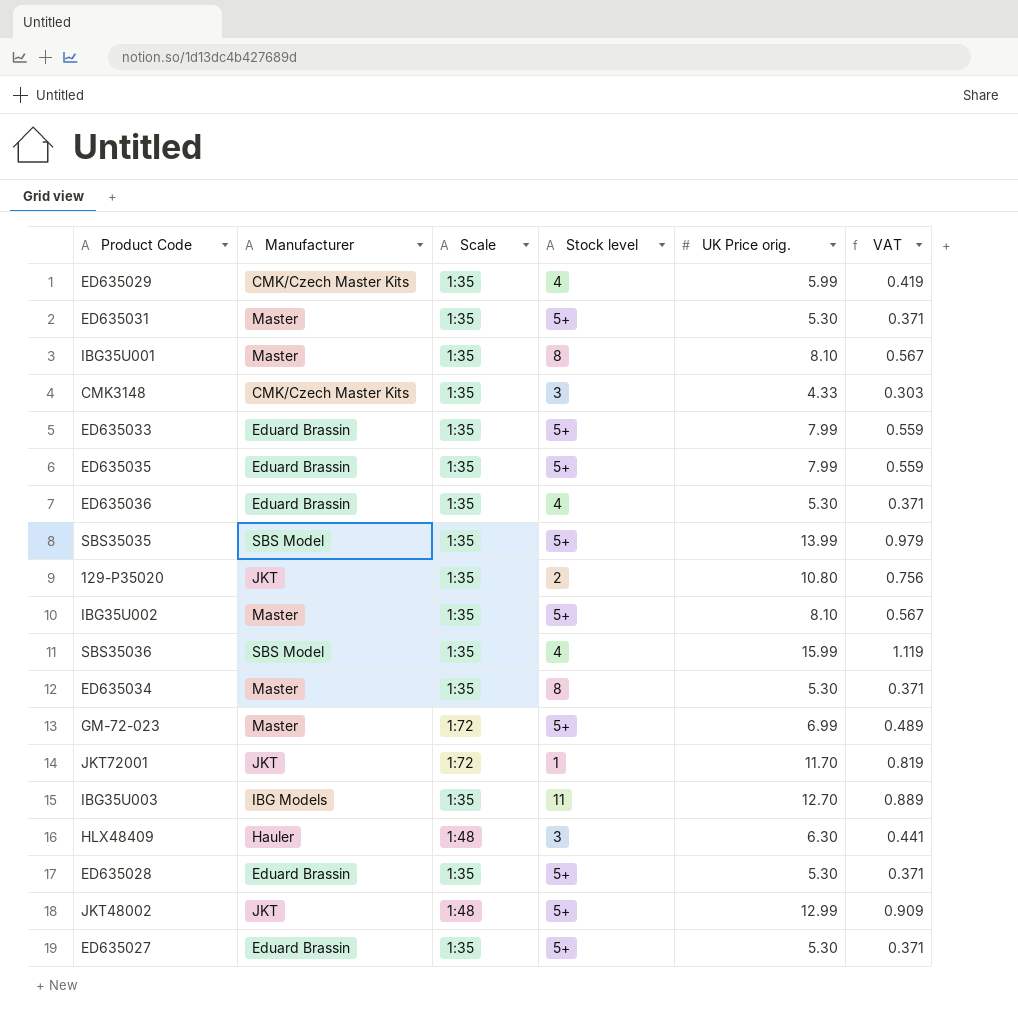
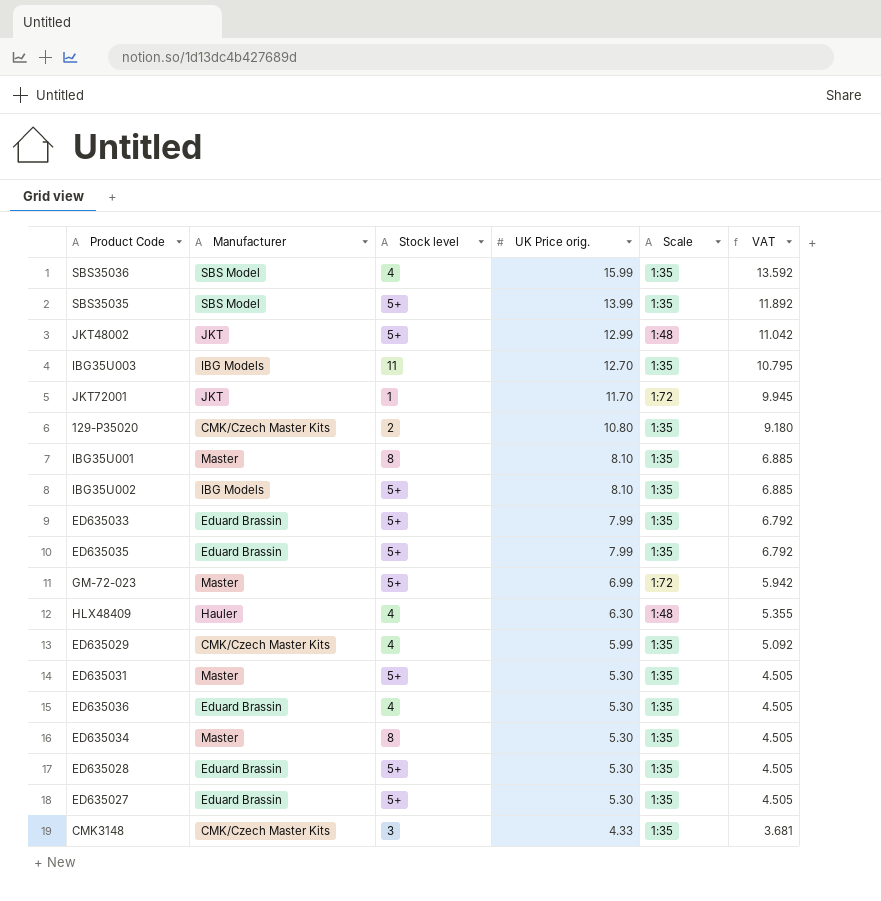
row order: none -> UK Price orig. descending
column Scale | position: 3 -> 5
column VAT | formula: [UK Price orig.] * 0.07 -> [UK Price orig.] * 0.85
129-P35020 | Manufacturer: JKT -> CMK/Czech Master Kits
IBG35U002 | Manufacturer: Master -> IBG Models
HLX48409 | Stock level: 3 -> 4

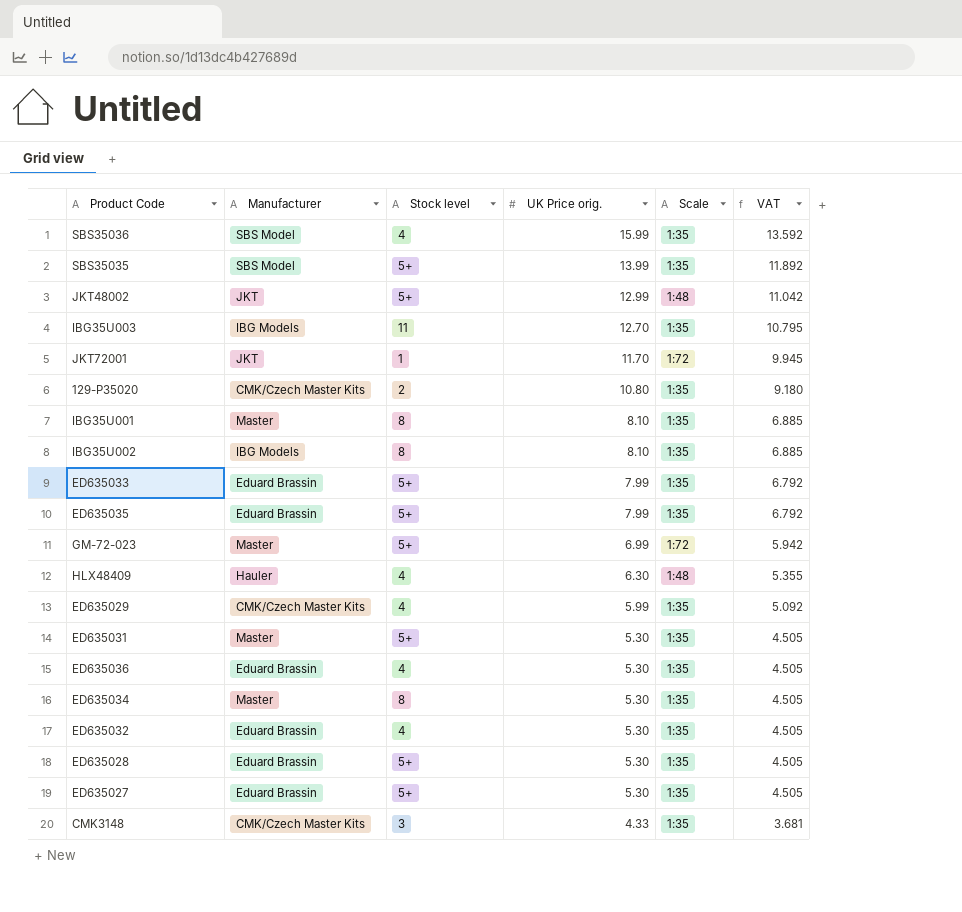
IBG35U002 | Stock level: 5+ -> 8
row ED635032: none -> Eduard Brassin | 4 | 5.30 | 1:35 | 4.505

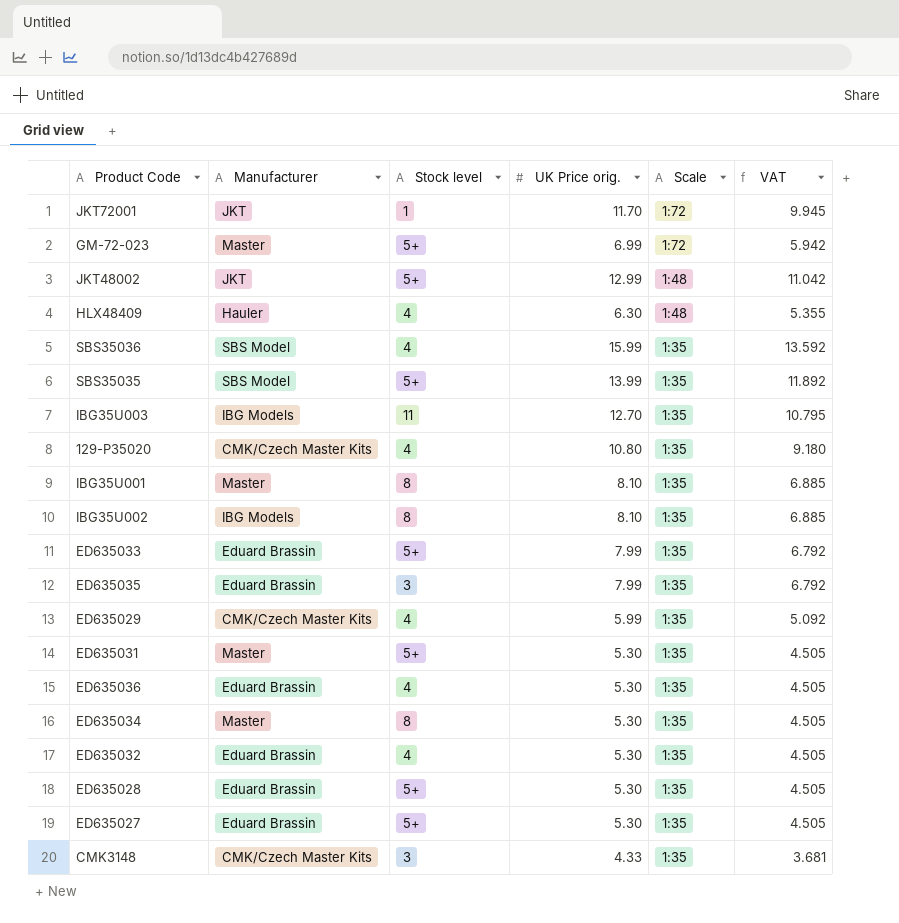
row order: UK Price orig. descending -> Scale descending
129-P35020 | Stock level: 2 -> 4
ED635035 | Stock level: 5+ -> 3

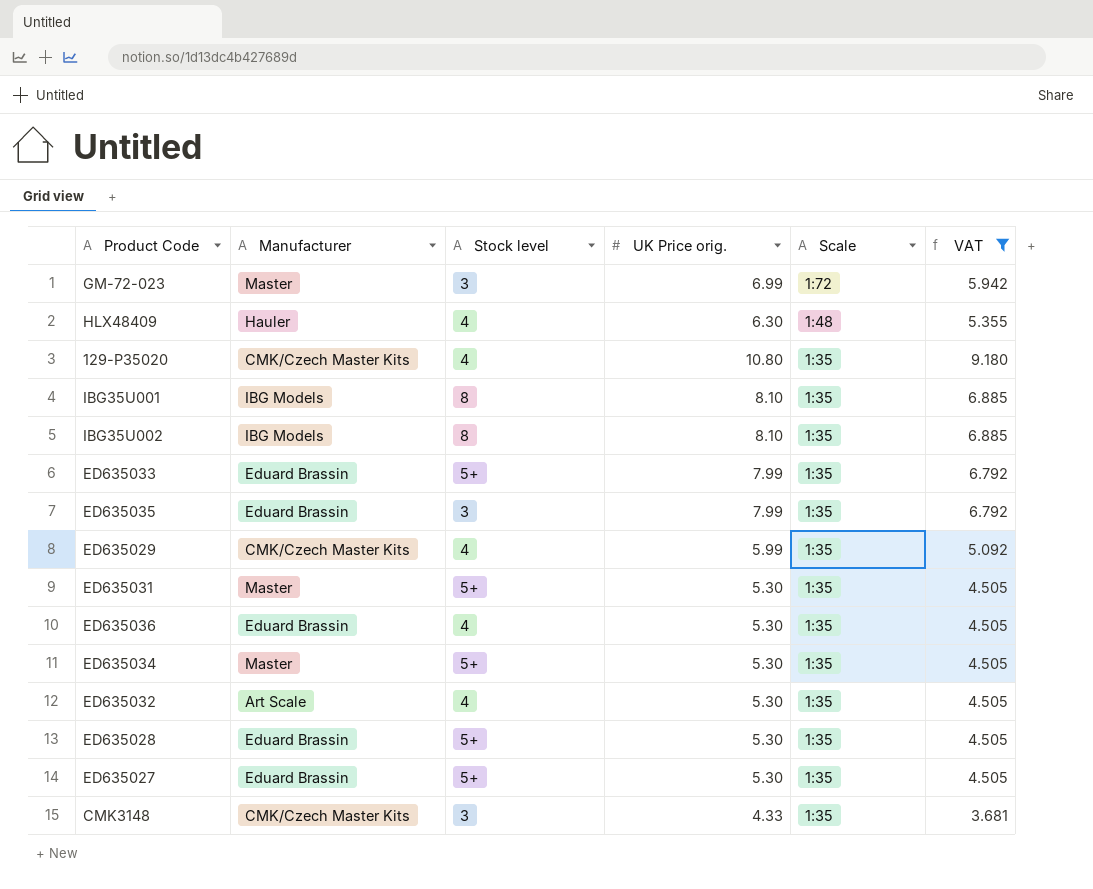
filter: none -> VAT <= 9.180
GM-72-023 | Stock level: 5+ -> 3
IBG35U001 | Manufacturer: Master -> IBG Models
ED635034 | Stock level: 8 -> 5+
ED635032 | Manufacturer: Eduard Brassin -> Art Scale

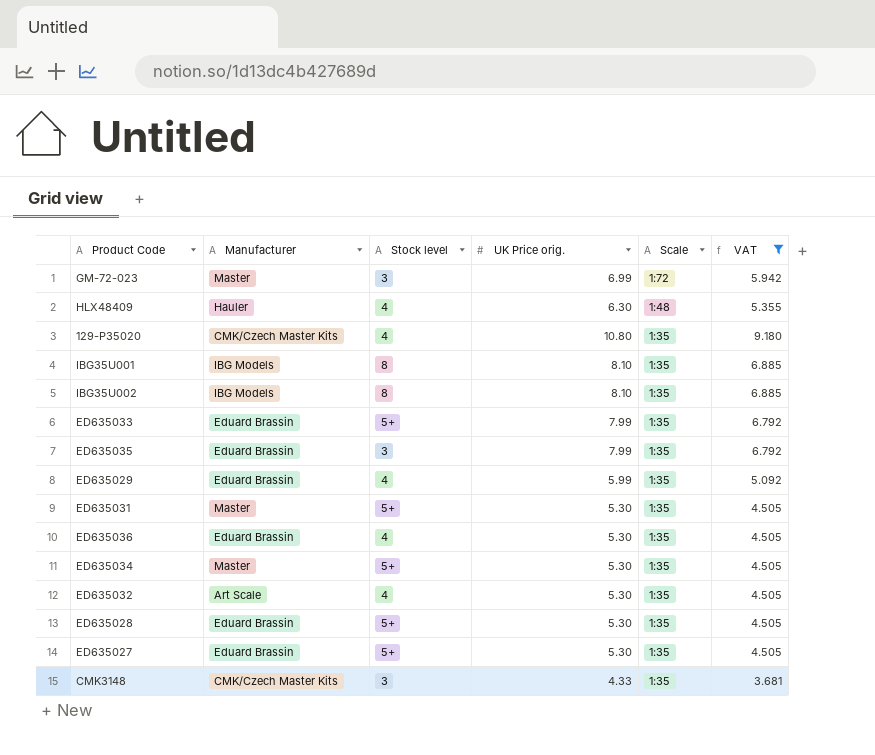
ED635029 | Manufacturer: CMK/Czech Master Kits -> Eduard Brassin

